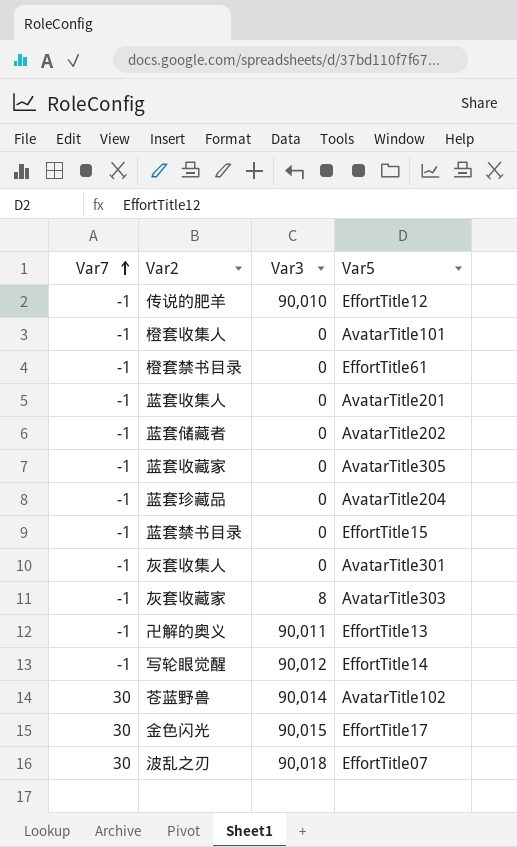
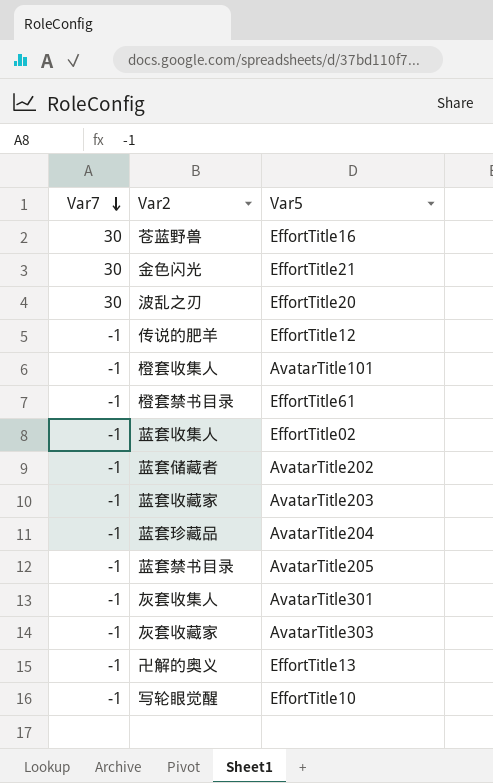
row order: Var7 ascending -> Var7 descending
column Var3 | position: 3 -> none
苍蓝野兽 | Var5: AvatarTitle102 -> EffortTitle16
金色闪光 | Var5: EffortTitle17 -> EffortTitle21
波乱之刃 | Var5: EffortTitle07 -> EffortTitle20
蓝套收集人 | Var5: AvatarTitle201 -> EffortTitle02
蓝套收藏家 | Var5: AvatarTitle305 -> AvatarTitle203
蓝套禁书目录 | Var5: EffortTitle15 -> AvatarTitle205
写轮眼觉醒 | Var5: EffortTitle14 -> EffortTitle10

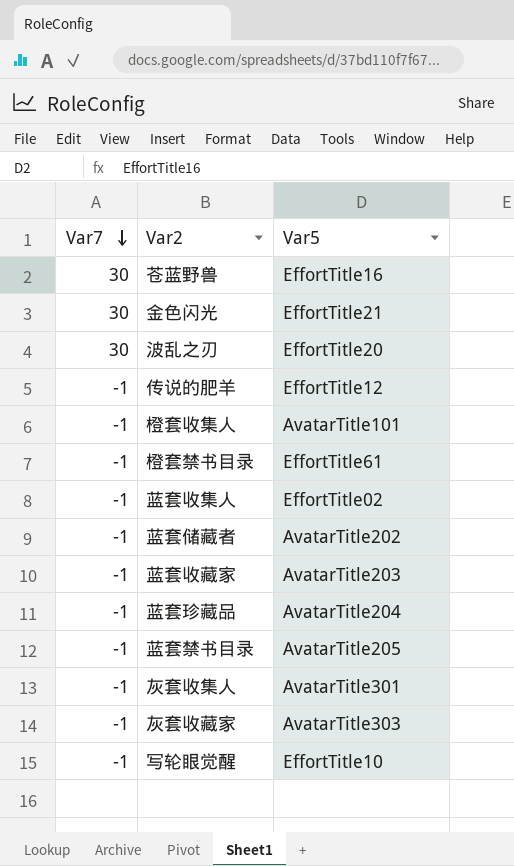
row 卍解的奥义: -1 | EffortTitle13 -> none

